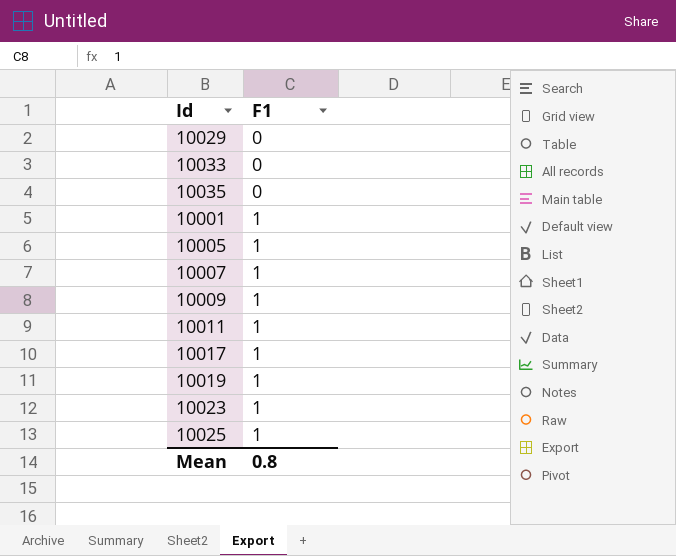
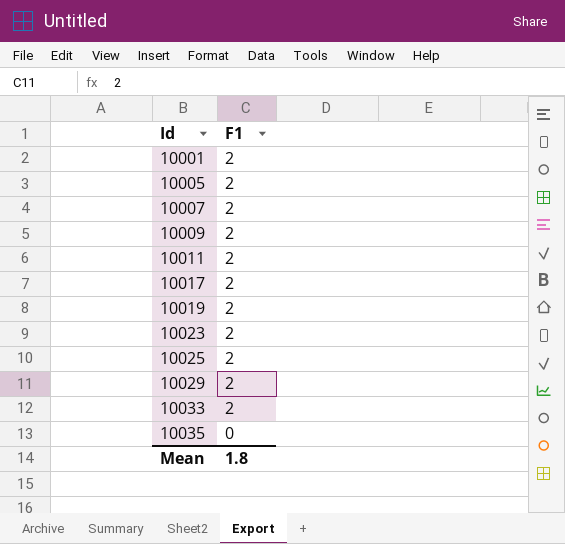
row order: F1 ascending -> Id ascending
10001 | F1: 1 -> 2
10005 | F1: 1 -> 2
10007 | F1: 1 -> 2
10009 | F1: 1 -> 2
10011 | F1: 1 -> 2
10017 | F1: 1 -> 2
10019 | F1: 1 -> 2
10023 | F1: 1 -> 2
10025 | F1: 1 -> 2
10029 | F1: 0 -> 2
10033 | F1: 0 -> 2
Mean | F1: 0.8 -> 1.8

